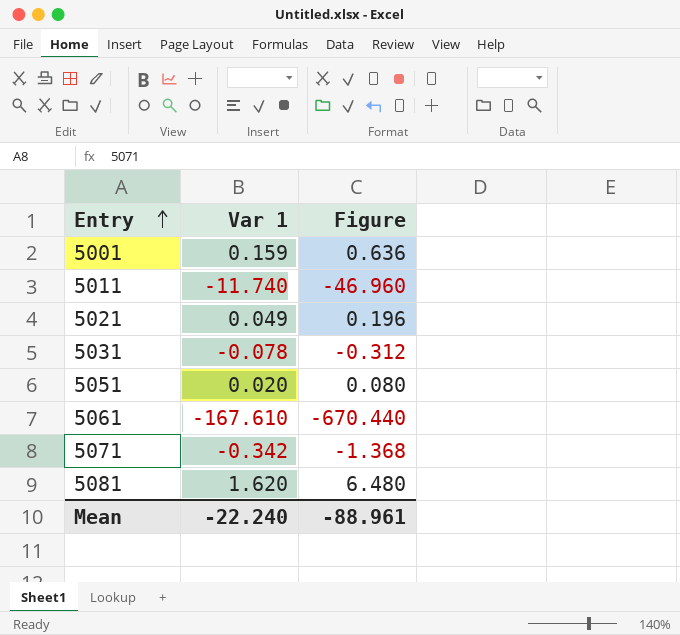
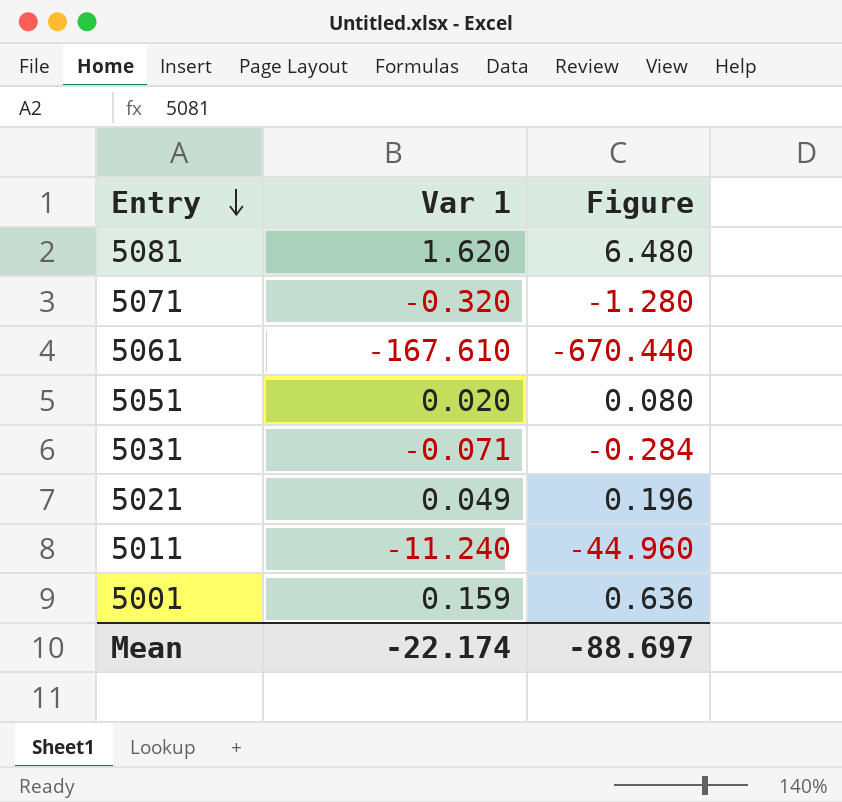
row order: Entry ascending -> Entry descending
5071 | Var 1: -0.342 -> -0.320
5071 | Figure: -1.368 -> -1.280
5031 | Var 1: -0.078 -> -0.071
5031 | Figure: -0.312 -> -0.284
5011 | Var 1: -11.740 -> -11.240
5011 | Figure: -46.960 -> -44.960
Mean | Var 1: -22.240 -> -22.174
Mean | Figure: -88.961 -> -88.697

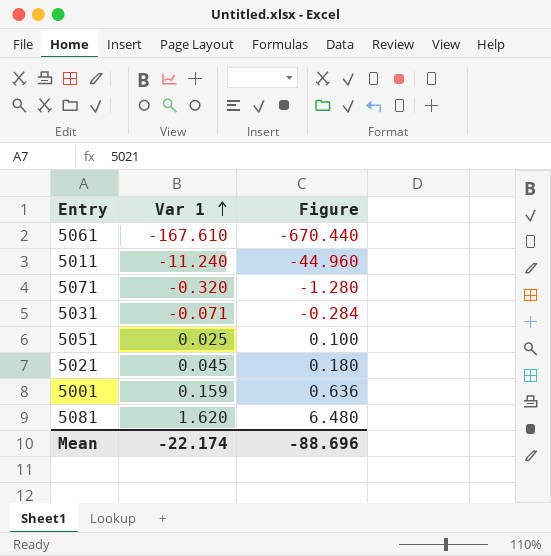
row order: Entry descending -> Var 1 ascending
5051 | Var 1: 0.020 -> 0.025
5051 | Figure: 0.080 -> 0.100
5021 | Var 1: 0.049 -> 0.045
5021 | Figure: 0.196 -> 0.180
Mean | Figure: -88.697 -> -88.696

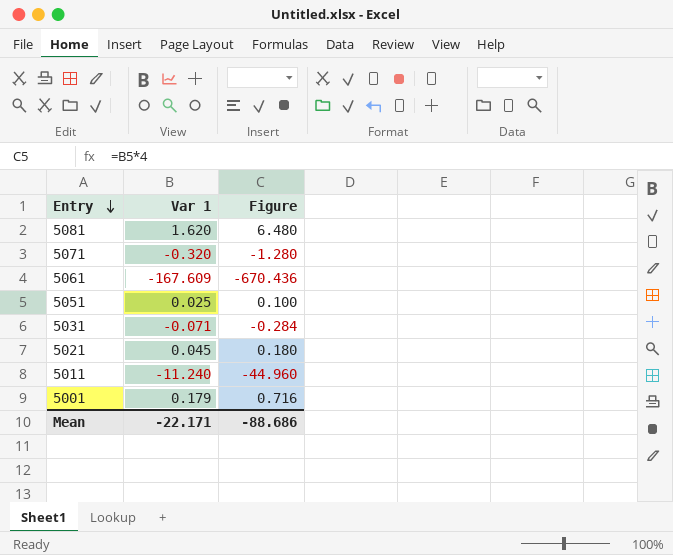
row order: Var 1 ascending -> Entry descending
5061 | Var 1: -167.610 -> -167.609
5061 | Figure: -670.440 -> -670.436
5001 | Var 1: 0.159 -> 0.179
5001 | Figure: 0.636 -> 0.716
Mean | Var 1: -22.174 -> -22.171
Mean | Figure: -88.696 -> -88.686

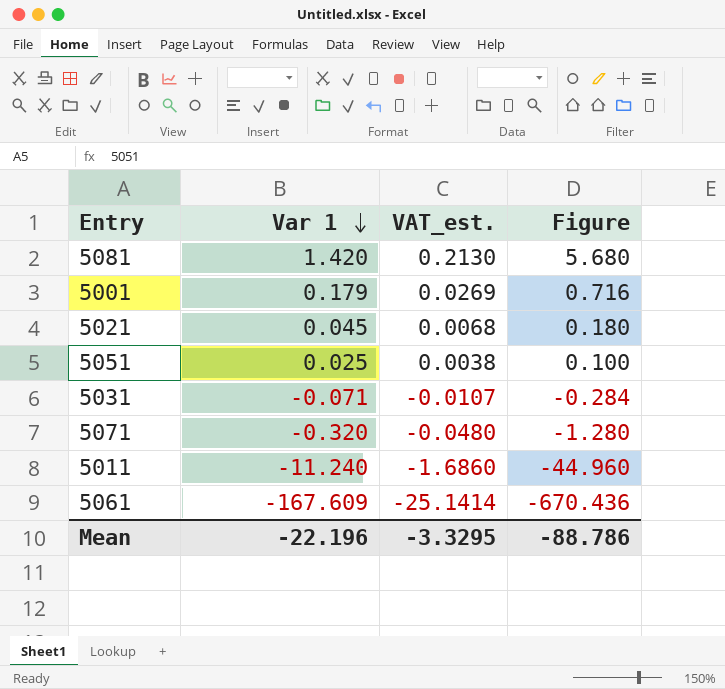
row order: Entry descending -> Var 1 descending
column VAT_est. | formula: none -> [Var 1] * 0.15
5081 | Var 1: 1.620 -> 1.420
5081 | Figure: 6.480 -> 5.680
Mean | Var 1: -22.171 -> -22.196
Mean | Figure: -88.686 -> -88.786

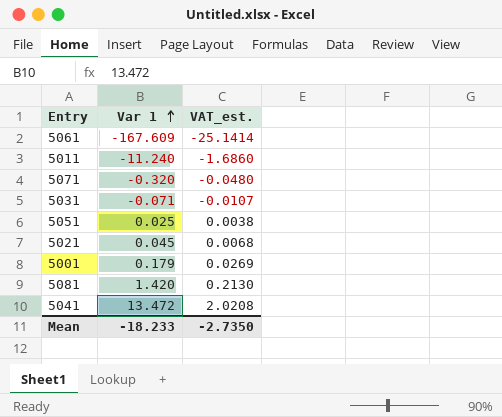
row order: Var 1 descending -> Var 1 ascending
column Figure | formula: [Var 1] * 4 -> none
row 5041: none -> 13.472 | 2.0208
Mean | Var 1: -22.196 -> -18.233
Mean | VAT_est.: -3.3295 -> -2.7350

